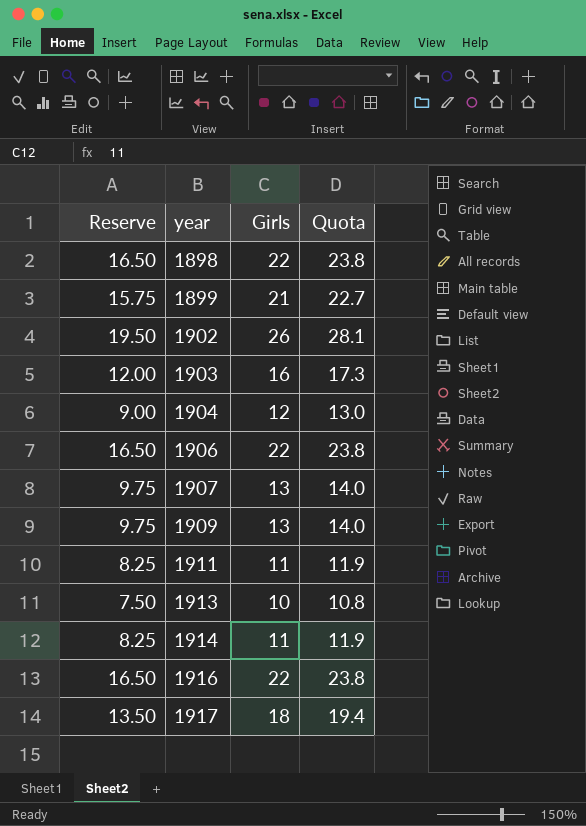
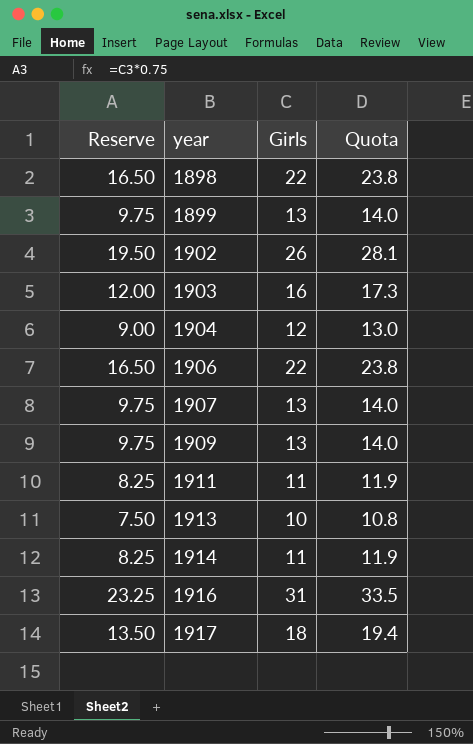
1899 | Reserve: 15.75 -> 9.75
1899 | Girls: 21 -> 13
1899 | Quota: 22.7 -> 14.0
1916 | Reserve: 16.50 -> 23.25
1916 | Girls: 22 -> 31
1916 | Quota: 23.8 -> 33.5

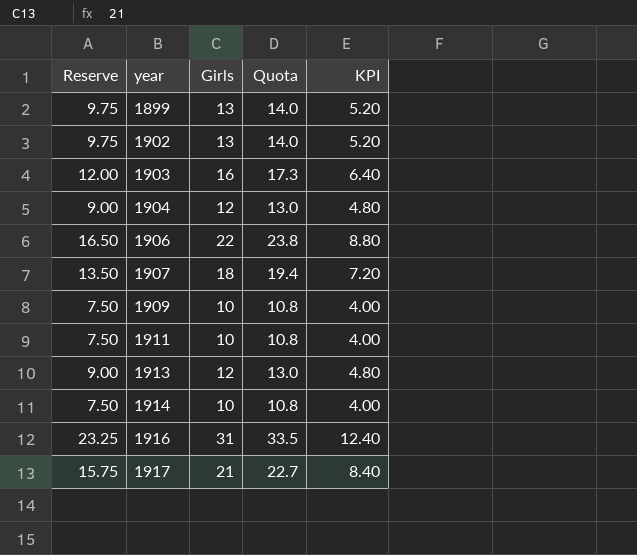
column KPI | formula: none -> [Girls] * 0.4
row 1898: 16.50 | 22 | 23.8 -> none
1902 | Reserve: 19.50 -> 9.75
1902 | Girls: 26 -> 13
1902 | Quota: 28.1 -> 14.0
1907 | Reserve: 9.75 -> 13.50
1907 | Girls: 13 -> 18
1907 | Quota: 14.0 -> 19.4
1909 | Reserve: 9.75 -> 7.50
1909 | Girls: 13 -> 10
1909 | Quota: 14.0 -> 10.8
1911 | Reserve: 8.25 -> 7.50
1911 | Girls: 11 -> 10
1911 | Quota: 11.9 -> 10.8
1913 | Reserve: 7.50 -> 9.00
1913 | Girls: 10 -> 12
1913 | Quota: 10.8 -> 13.0
1914 | Reserve: 8.25 -> 7.50
1914 | Girls: 11 -> 10
1914 | Quota: 11.9 -> 10.8
1917 | Reserve: 13.50 -> 15.75
1917 | Girls: 18 -> 21
1917 | Quota: 19.4 -> 22.7

